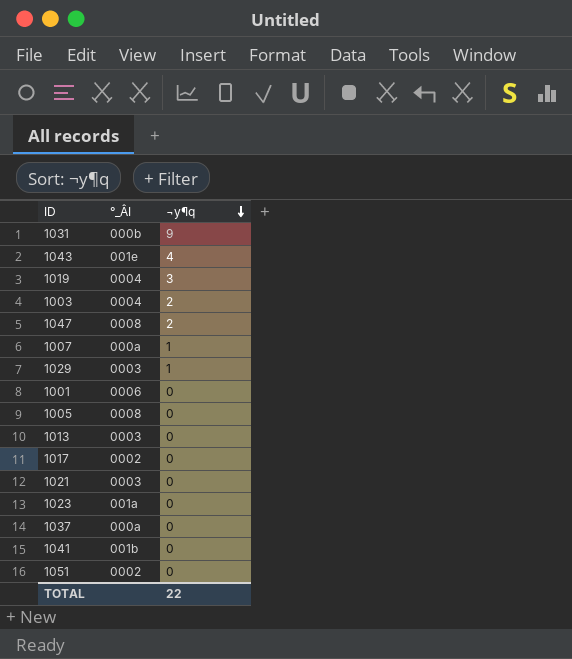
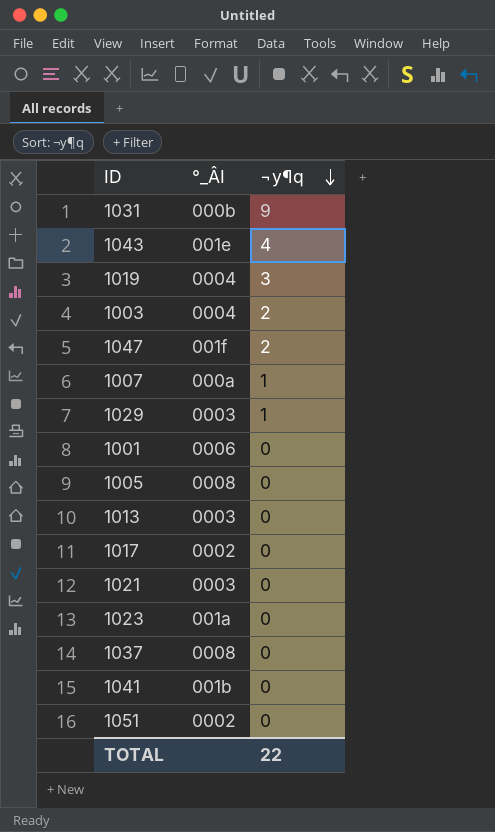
1047 | °_ÂI: 0008 -> 001f
1037 | °_ÂI: 000a -> 0008

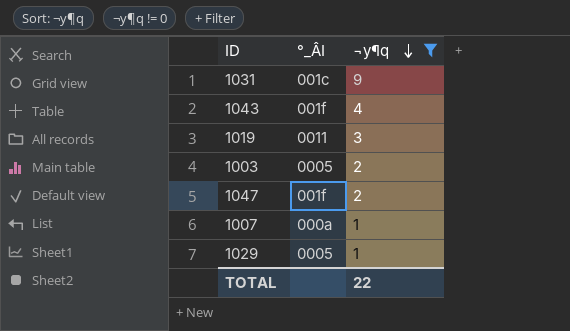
filter: none -> ¬y¶q != 0
1031 | °_ÂI: 000b -> 001c
1043 | °_ÂI: 001e -> 001f
1019 | °_ÂI: 0004 -> 0011
1003 | °_ÂI: 0004 -> 0005
1029 | °_ÂI: 0003 -> 0005

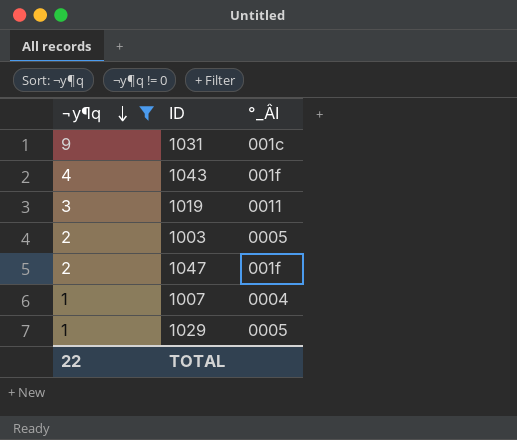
column ¬y¶q | position: 3 -> 1
1007 | °_ÂI: 000a -> 0004

